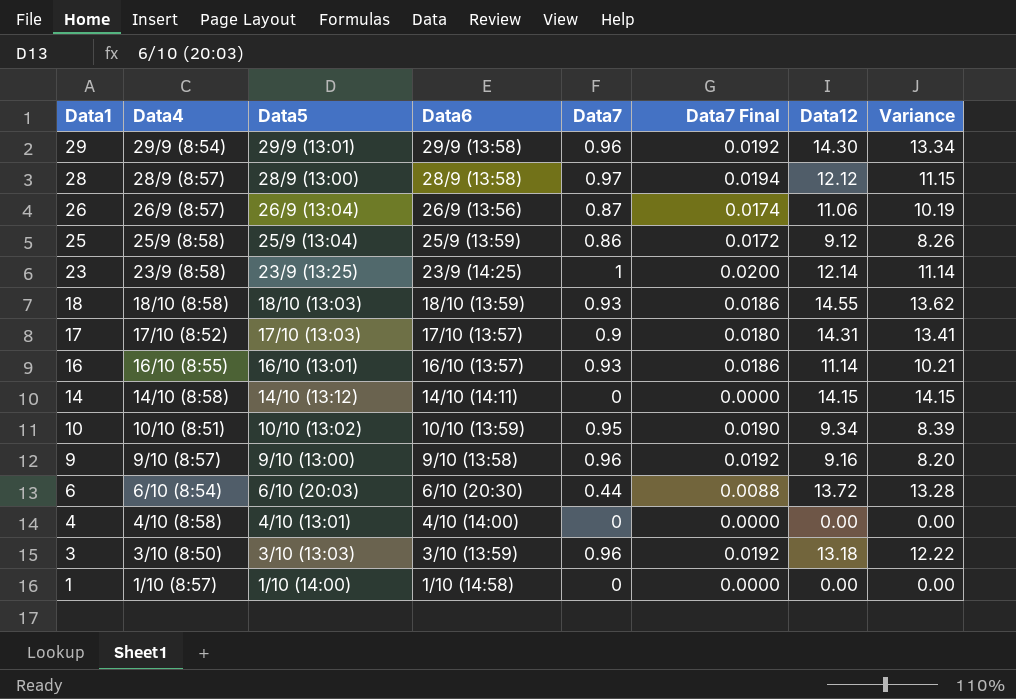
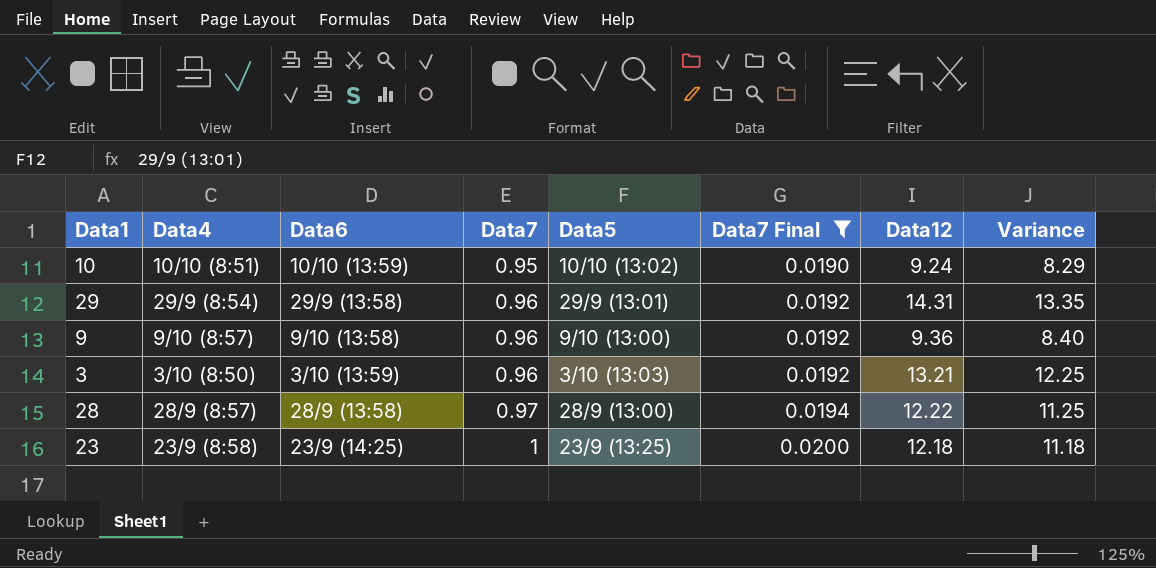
filter: none -> Data7 Final >= 0.0190
row order: Data1 descending -> Data7 ascending
column Data5 | position: 3 -> 5
10 | Data12: 9.34 -> 9.24
10 | Variance: 8.39 -> 8.29
29 | Data12: 14.30 -> 14.31
29 | Variance: 13.34 -> 13.35
9 | Data12: 9.16 -> 9.36
9 | Variance: 8.20 -> 8.40
3 | Data12: 13.18 -> 13.21
3 | Variance: 12.22 -> 12.25
28 | Data12: 12.12 -> 12.22
28 | Variance: 11.15 -> 11.25
23 | Data12: 12.14 -> 12.18
23 | Variance: 11.14 -> 11.18

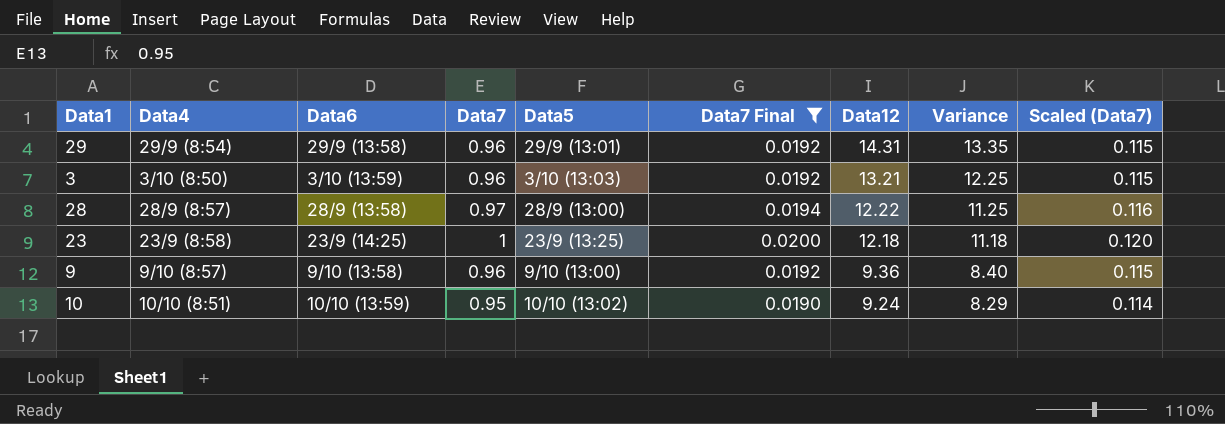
row order: Data7 ascending -> Data12 descending
column Scaled (Data7) | formula: none -> [Data7] * 0.12

